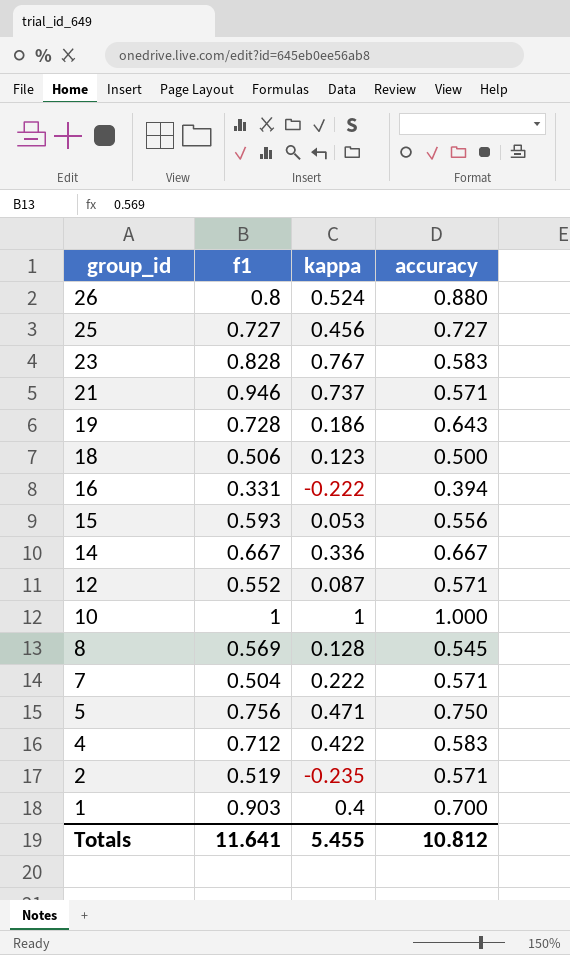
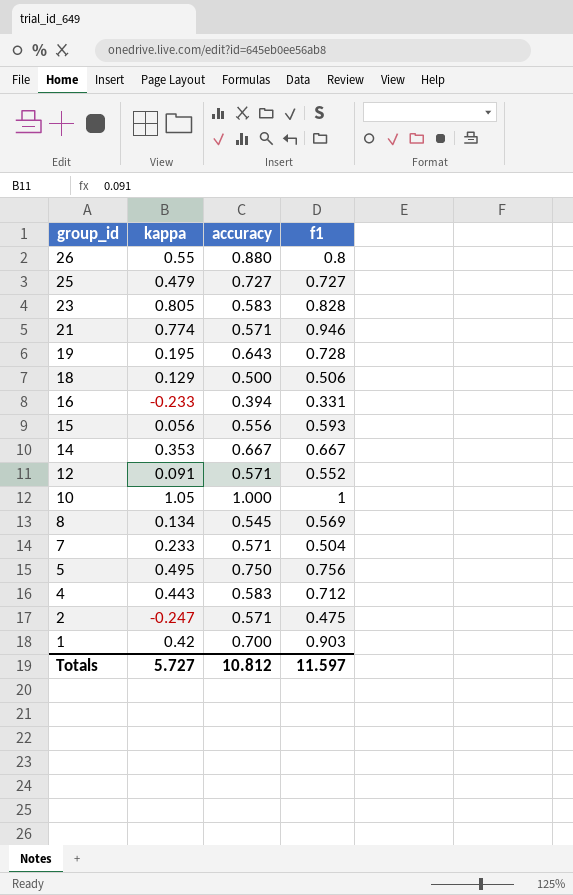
column f1 | position: 2 -> 4
26 | kappa: 0.524 -> 0.55
25 | kappa: 0.456 -> 0.479
23 | kappa: 0.767 -> 0.805
21 | kappa: 0.737 -> 0.774
19 | kappa: 0.186 -> 0.195
18 | kappa: 0.123 -> 0.129
16 | kappa: -0.222 -> -0.233
15 | kappa: 0.053 -> 0.056
14 | kappa: 0.336 -> 0.353
12 | kappa: 0.087 -> 0.091
10 | kappa: 1 -> 1.05
8 | kappa: 0.128 -> 0.134
7 | kappa: 0.222 -> 0.233
5 | kappa: 0.471 -> 0.495
4 | kappa: 0.422 -> 0.443
2 | kappa: -0.235 -> -0.247
2 | f1: 0.519 -> 0.475
1 | kappa: 0.4 -> 0.42
Totals | kappa: 5.455 -> 5.727
Totals | f1: 11.641 -> 11.597

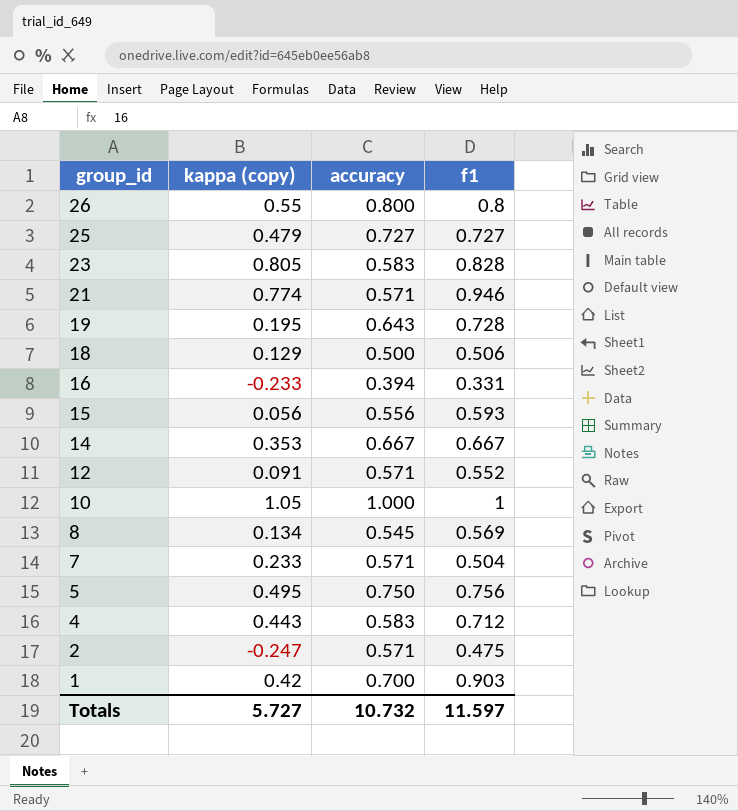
column name: kappa -> kappa (copy)
26 | accuracy: 0.880 -> 0.800
Totals | accuracy: 10.812 -> 10.732

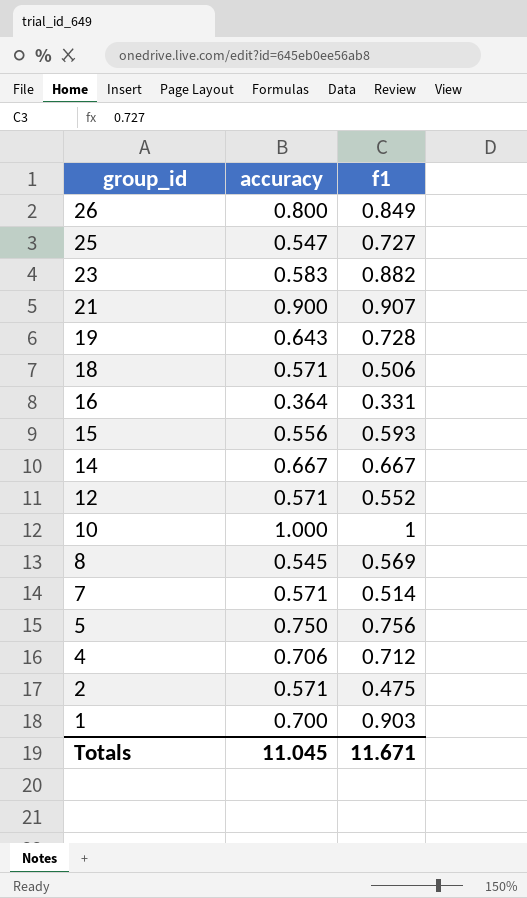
column kappa (copy) | position: 2 -> none
26 | f1: 0.8 -> 0.849
25 | accuracy: 0.727 -> 0.547
23 | f1: 0.828 -> 0.882
21 | accuracy: 0.571 -> 0.900
21 | f1: 0.946 -> 0.907
18 | accuracy: 0.500 -> 0.571
16 | accuracy: 0.394 -> 0.364
7 | f1: 0.504 -> 0.514
4 | accuracy: 0.583 -> 0.706
Totals | accuracy: 10.732 -> 11.045
Totals | f1: 11.597 -> 11.671

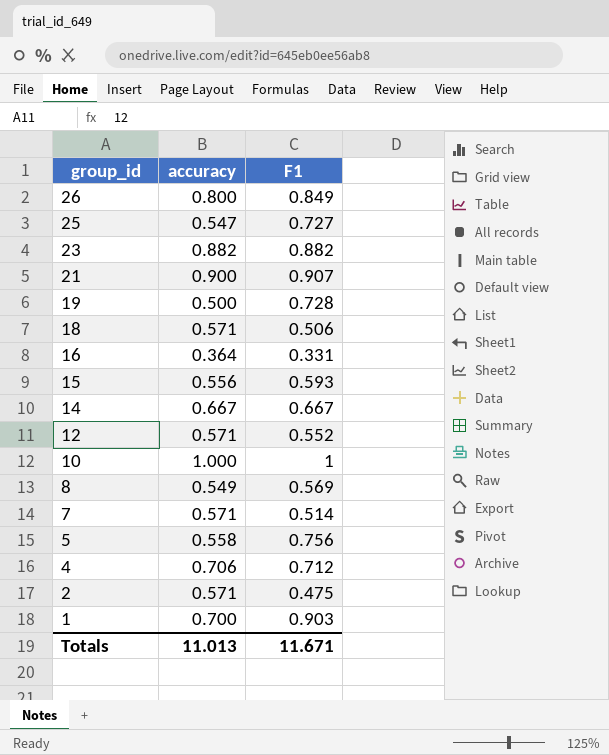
column name: f1 -> F1
23 | accuracy: 0.583 -> 0.882
19 | accuracy: 0.643 -> 0.500
8 | accuracy: 0.545 -> 0.549
5 | accuracy: 0.750 -> 0.558
Totals | accuracy: 11.045 -> 11.013

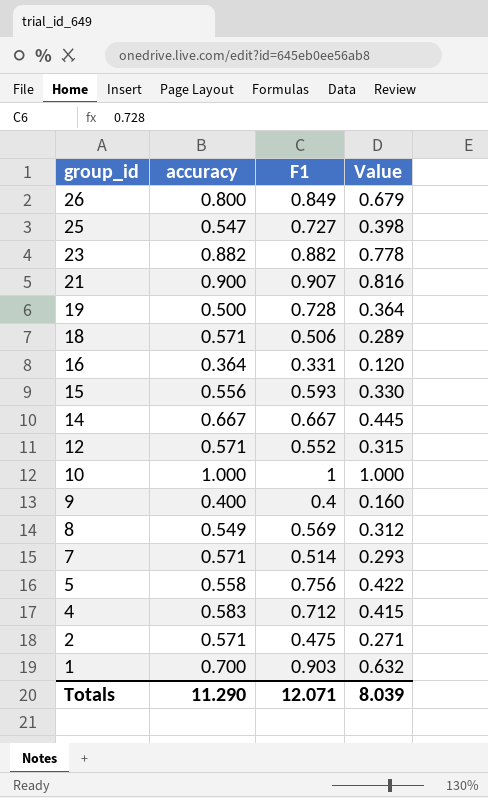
column Value | formula: none -> [accuracy] * [F1]
row 9: none -> 0.400 | 0.4 | 0.160
4 | accuracy: 0.706 -> 0.583
Totals | accuracy: 11.013 -> 11.290
Totals | F1: 11.671 -> 12.071

